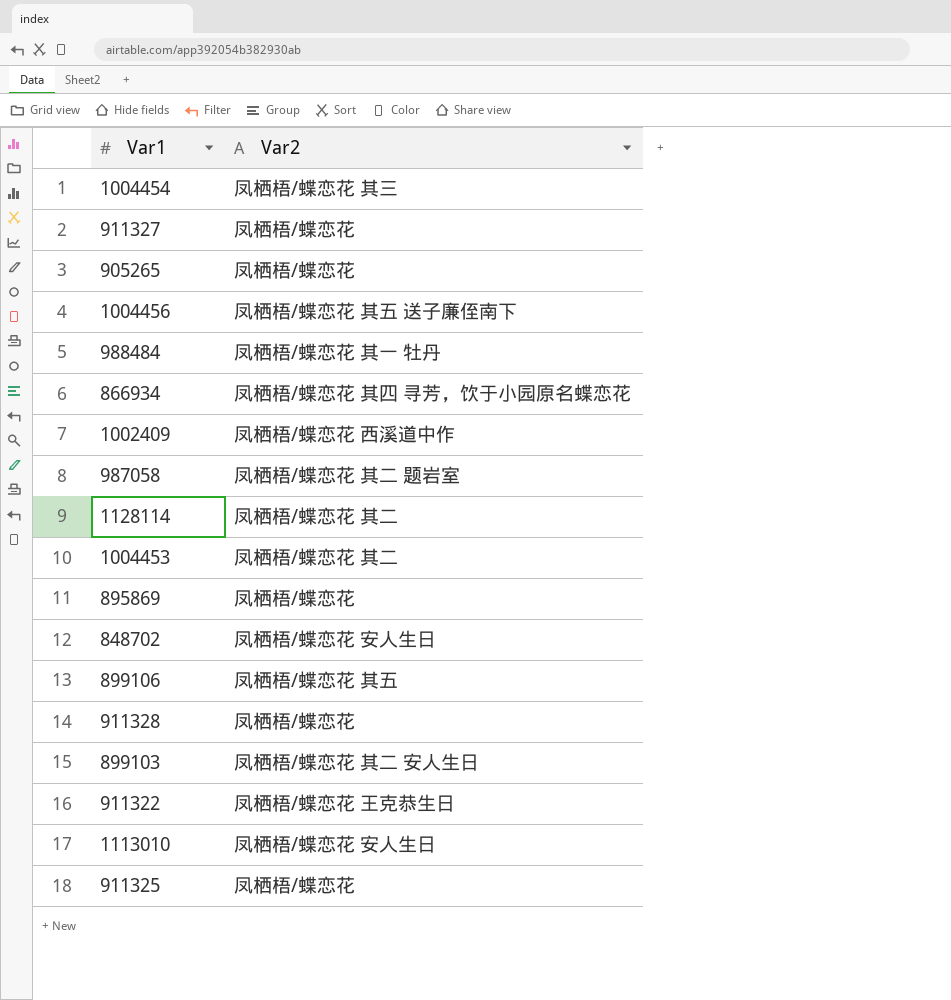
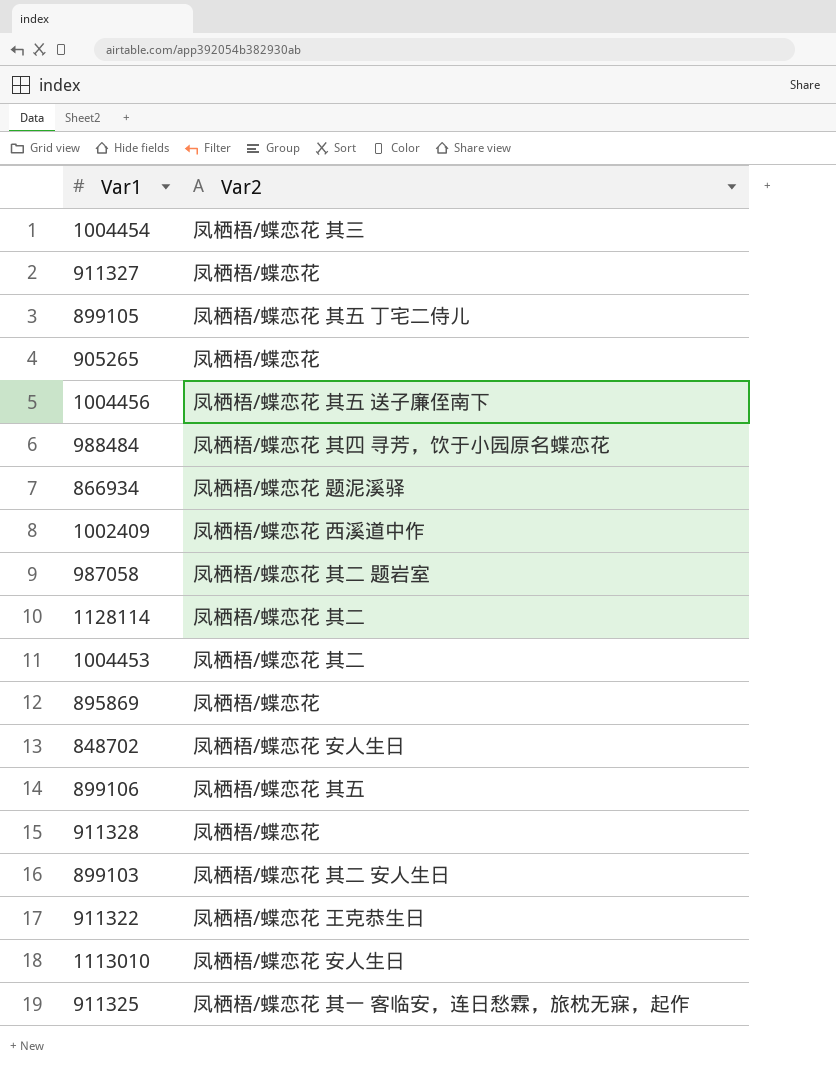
row 899105: none -> 凤栖梧/蝶恋花 其五 丁宅二侍儿
988484 | Var2: 凤栖梧/蝶恋花 其一 牡丹 -> 凤栖梧/蝶恋花 其四 寻芳，饮于小园原名蝶恋花
866934 | Var2: 凤栖梧/蝶恋花 其四 寻芳，饮于小园原名蝶恋花 -> 凤栖梧/蝶恋花 题泥溪驿
911325 | Var2: 凤栖梧/蝶恋花 -> 凤栖梧/蝶恋花 其一 客临安，连日愁霖，旅枕无寐，起作

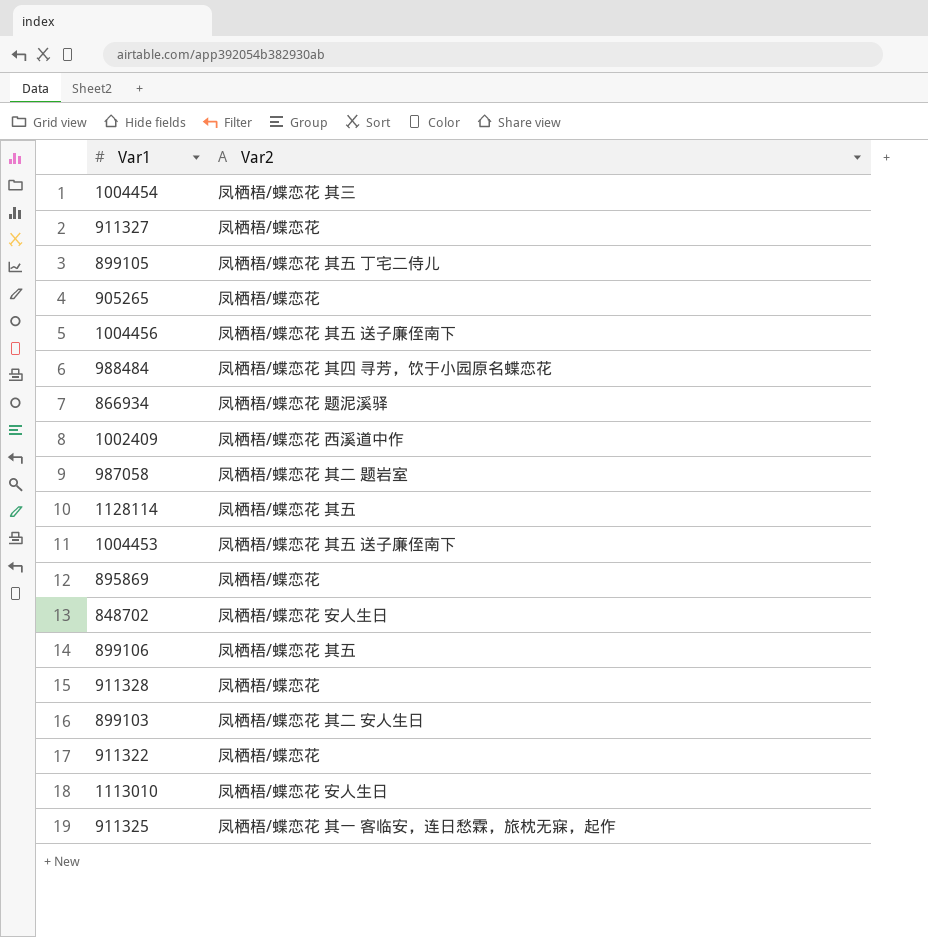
1128114 | Var2: 凤栖梧/蝶恋花 其二 -> 凤栖梧/蝶恋花 其五
1004453 | Var2: 凤栖梧/蝶恋花 其二 -> 凤栖梧/蝶恋花 其五 送子廉侄南下
911322 | Var2: 凤栖梧/蝶恋花 王克恭生日 -> 凤栖梧/蝶恋花

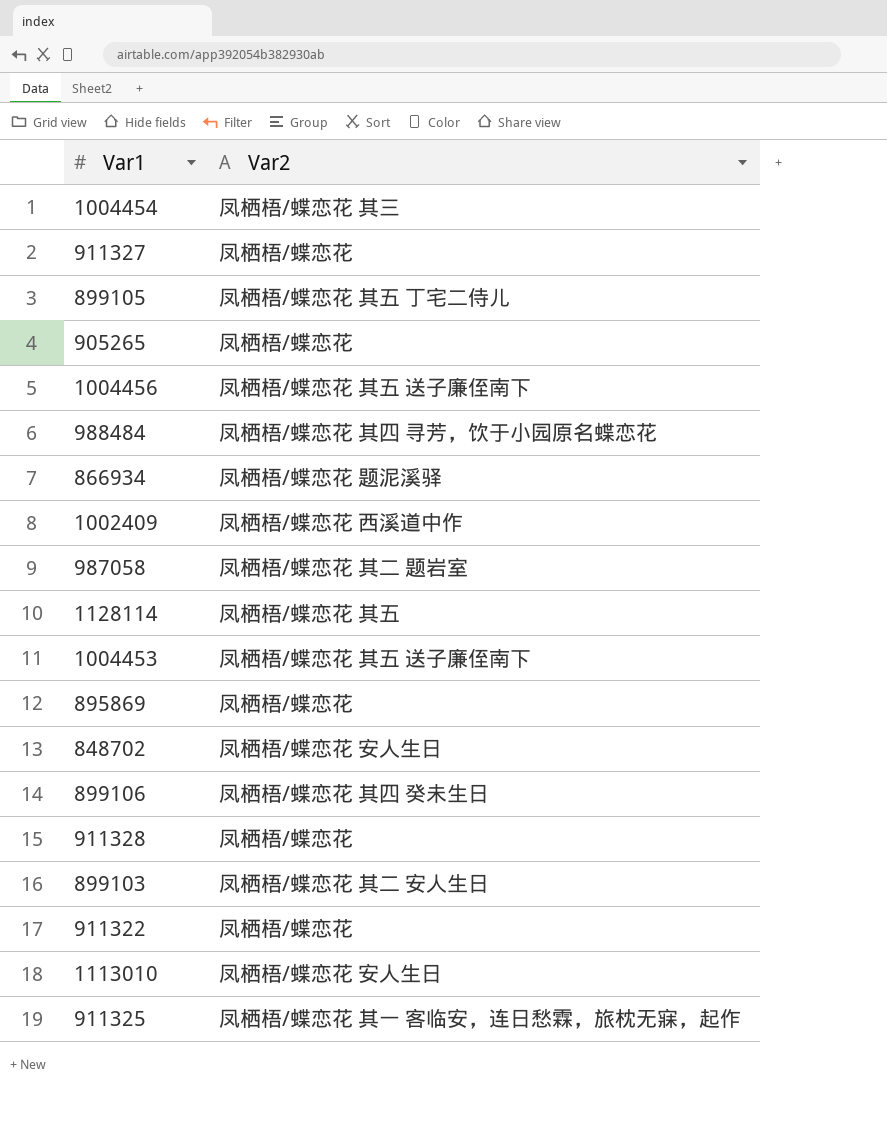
899106 | Var2: 凤栖梧/蝶恋花 其五 -> 凤栖梧/蝶恋花 其四 癸未生日

